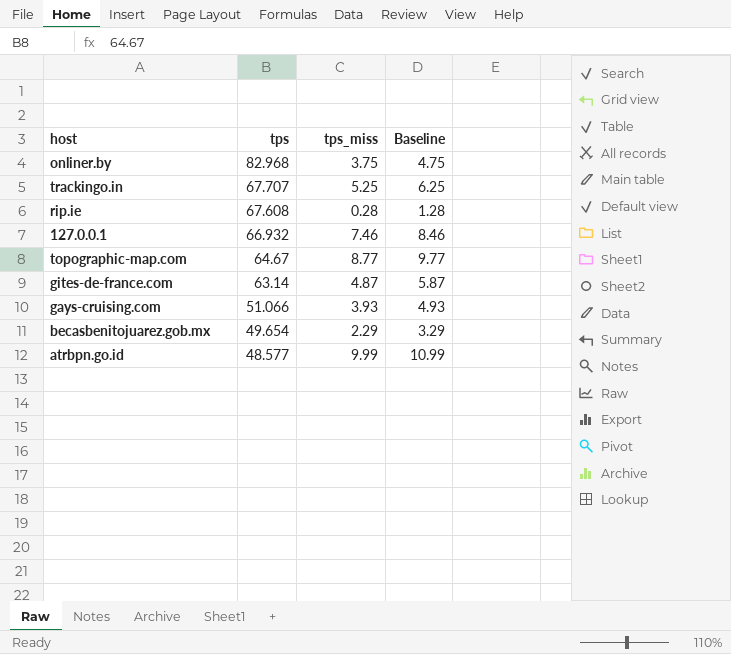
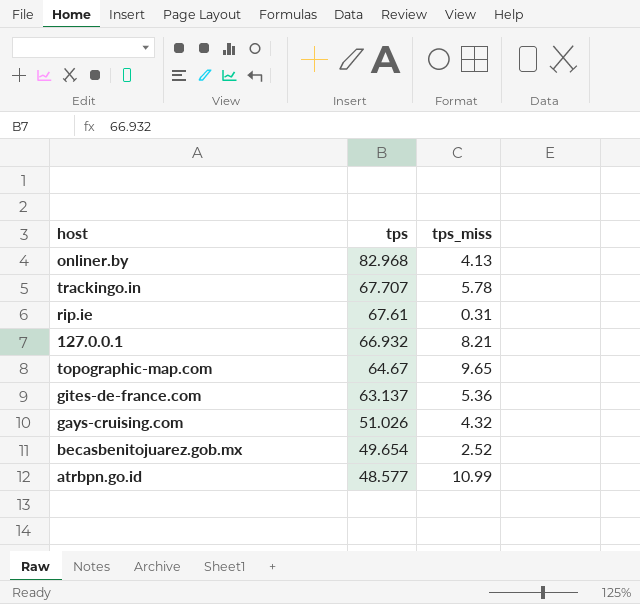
column Baseline | formula: [tps_miss] + 1 -> none
onliner.by | tps_miss: 3.75 -> 4.13
trackingo.in | tps_miss: 5.25 -> 5.78
rip.ie | tps: 67.608 -> 67.61
rip.ie | tps_miss: 0.28 -> 0.31
127.0.0.1 | tps_miss: 7.46 -> 8.21
topographic-map.com | tps_miss: 8.77 -> 9.65
gites-de-france.com | tps: 63.14 -> 63.137
gites-de-france.com | tps_miss: 4.87 -> 5.36
gays-cruising.com | tps: 51.066 -> 51.026
gays-cruising.com | tps_miss: 3.93 -> 4.32
becasbenitojuarez.gob.mx | tps_miss: 2.29 -> 2.52
atrbpn.go.id | tps_miss: 9.99 -> 10.99

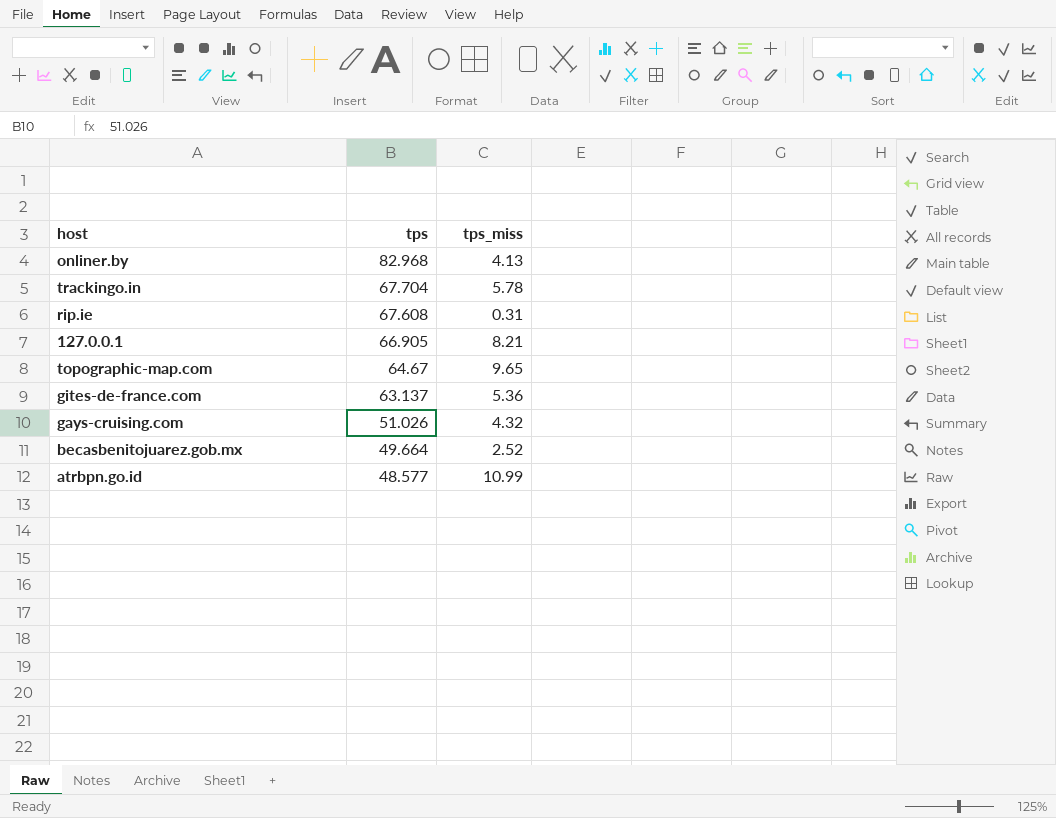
trackingo.in | tps: 67.707 -> 67.704
rip.ie | tps: 67.61 -> 67.608
127.0.0.1 | tps: 66.932 -> 66.905
becasbenitojuarez.gob.mx | tps: 49.654 -> 49.664

